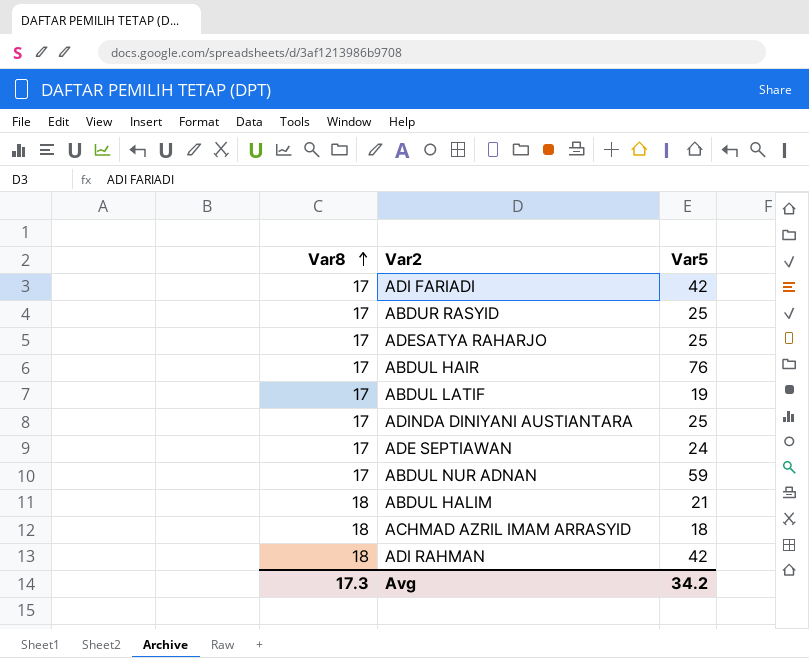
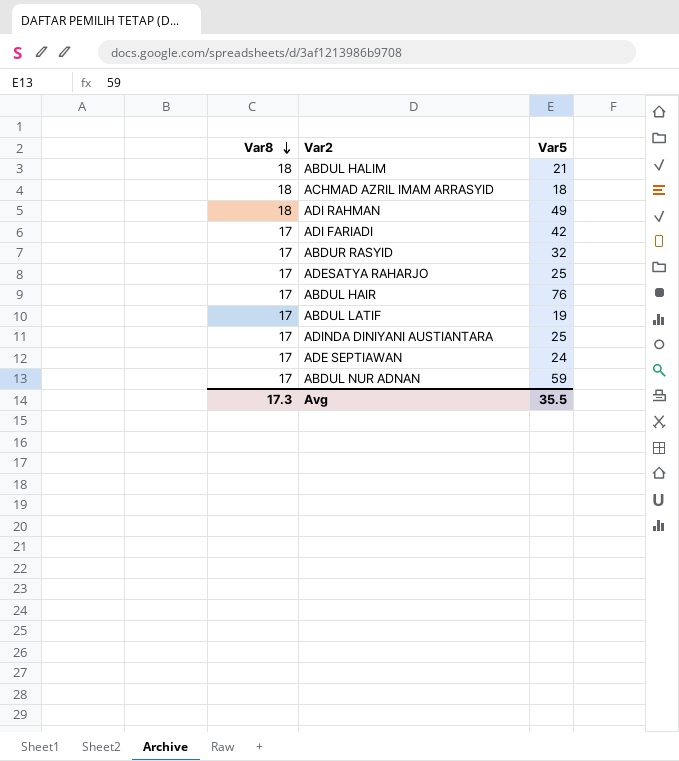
row order: Var8 ascending -> Var8 descending
ADI RAHMAN | Var5: 42 -> 49
ABDUR RASYID | Var5: 25 -> 32
Avg | Var5: 34.2 -> 35.5

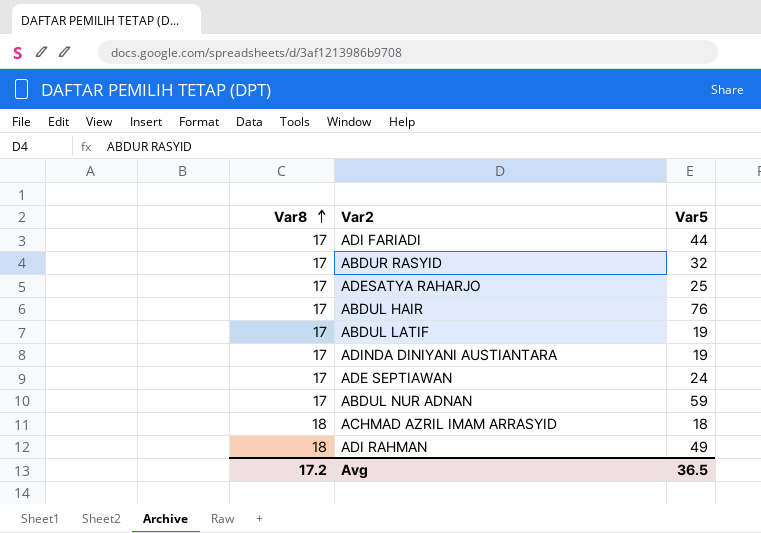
row order: Var8 descending -> Var8 ascending
row ABDUL HALIM: 18 | 21 -> none
ADI FARIADI | Var5: 42 -> 44
ADINDA DINIYANI AUSTIANTARA | Var5: 25 -> 19
Avg | Var8: 17.3 -> 17.2
Avg | Var5: 35.5 -> 36.5

